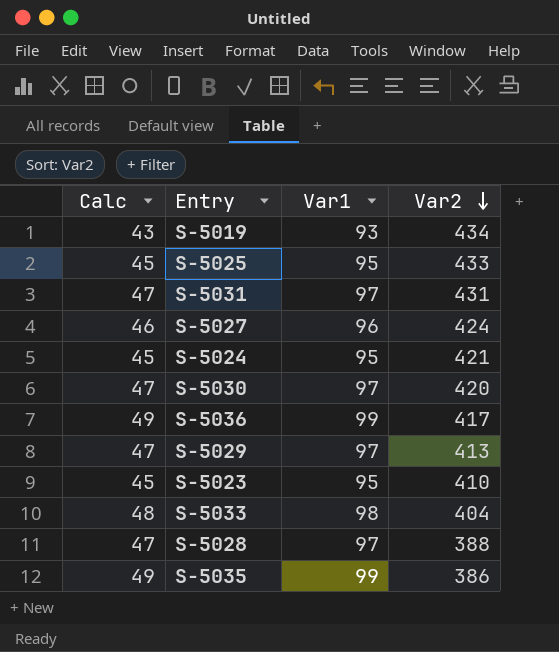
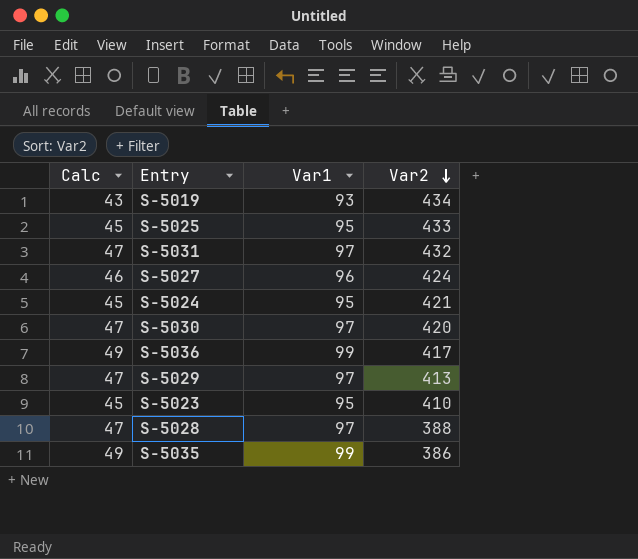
row S-5033: 48 | 98 | 404 -> none
S-5031 | Var2: 431 -> 432

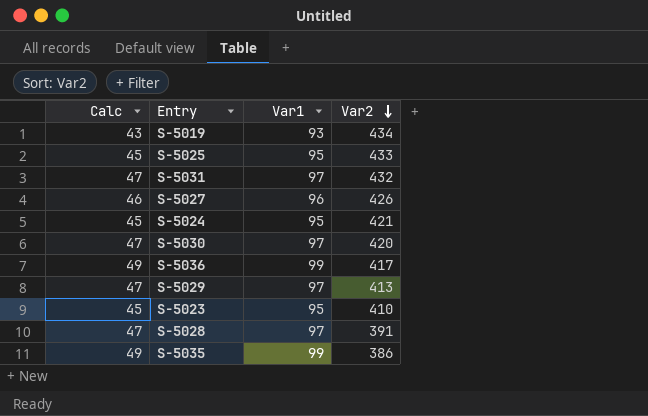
S-5027 | Var2: 424 -> 426
S-5028 | Var2: 388 -> 391

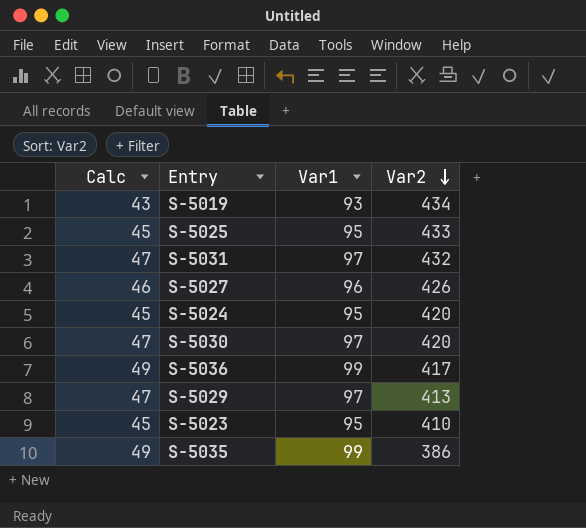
row S-5028: 47 | 97 | 391 -> none
S-5024 | Var2: 421 -> 420

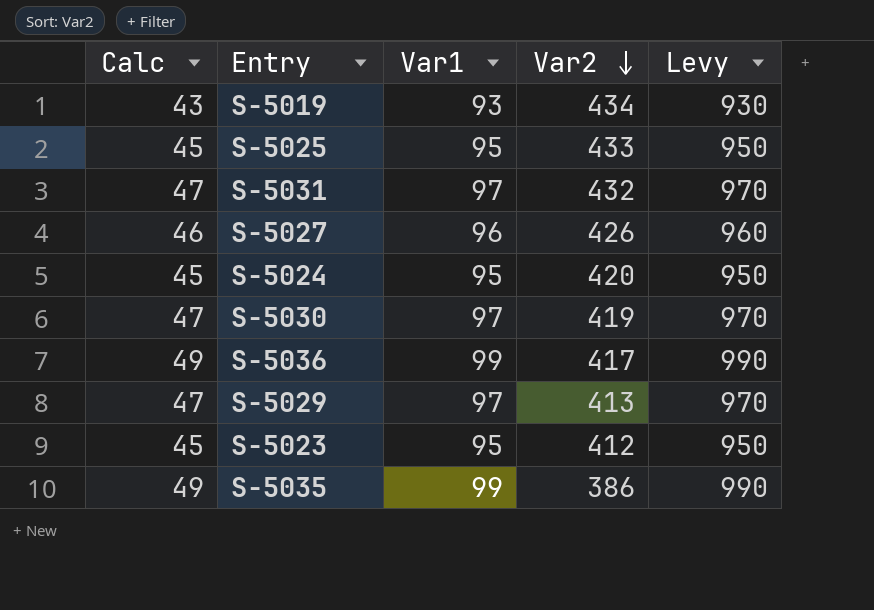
column Levy | formula: none -> [Var1] * 10
S-5030 | Var2: 420 -> 419
S-5023 | Var2: 410 -> 412

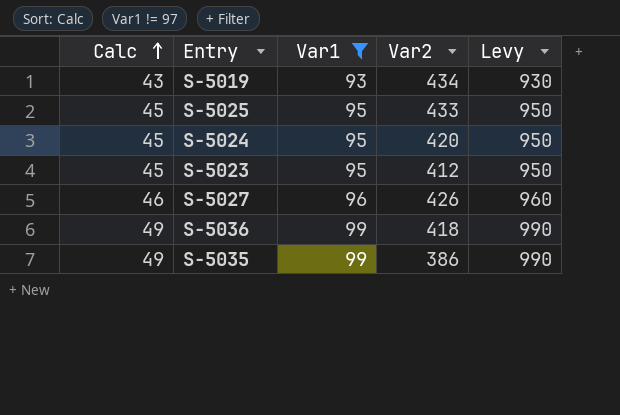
filter: none -> Var1 != 97
row order: Var2 descending -> Calc ascending
S-5036 | Var2: 417 -> 418

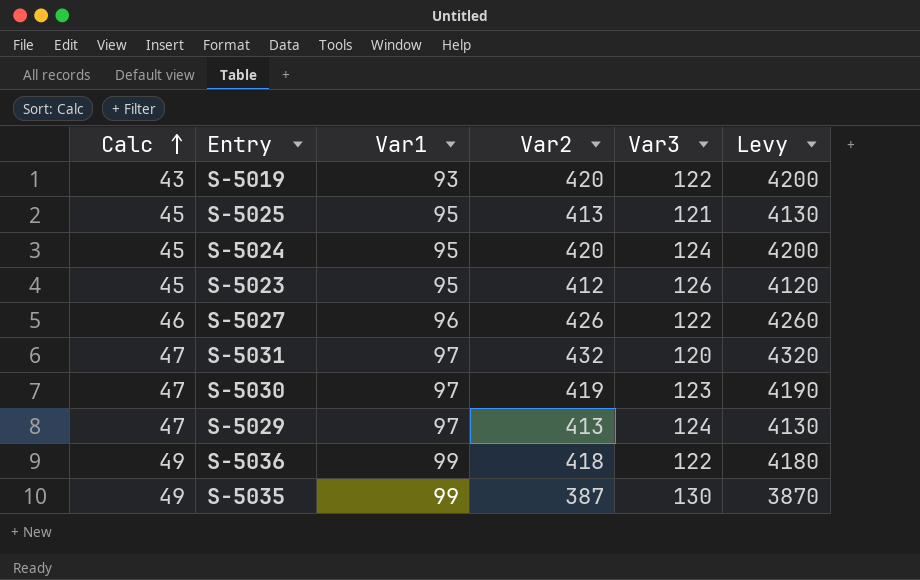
filter: Var1 != 97 -> none
column Var3 | position: none -> 5
column Levy | formula: [Var1] * 10 -> [Var2] * 10
S-5019 | Var2: 434 -> 420
S-5025 | Var2: 433 -> 413
S-5035 | Var2: 386 -> 387

